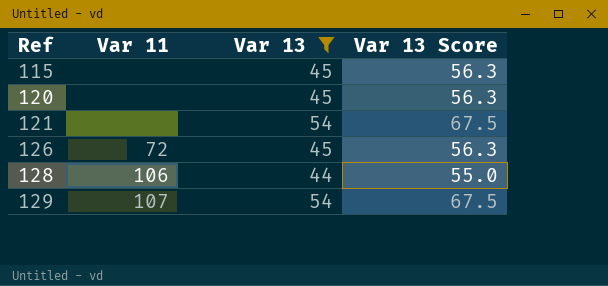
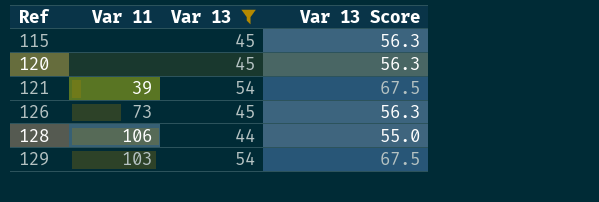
121 | Var 11: none -> 39
126 | Var 11: 72 -> 73
129 | Var 11: 107 -> 103

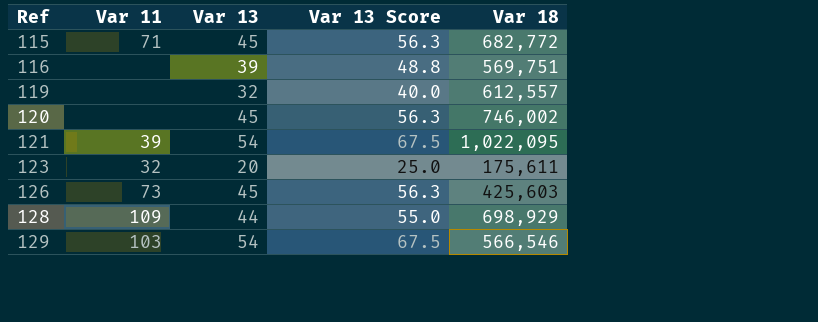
filter: Var 13 >= 44 -> none
column Var 18 | position: none -> 5
115 | Var 11: none -> 71
128 | Var 11: 106 -> 109

